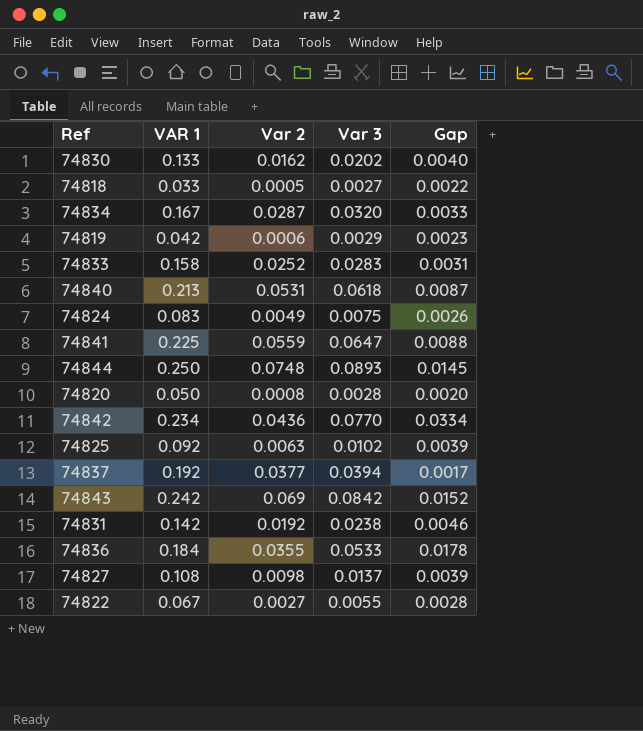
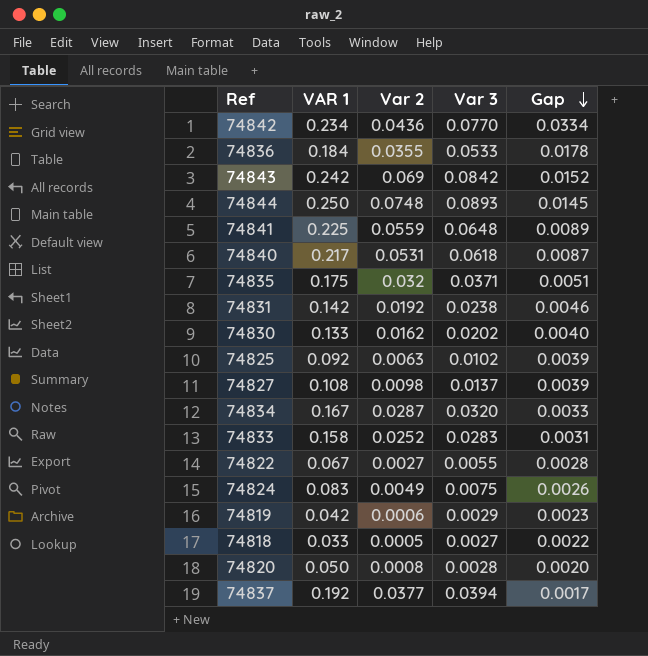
row order: none -> Gap descending
74841 | Var 3: 0.0647 -> 0.0648
74841 | Gap: 0.0088 -> 0.0089
74840 | VAR 1: 0.213 -> 0.217
row 74835: none -> 0.175 | 0.032 | 0.0371 | 0.0051

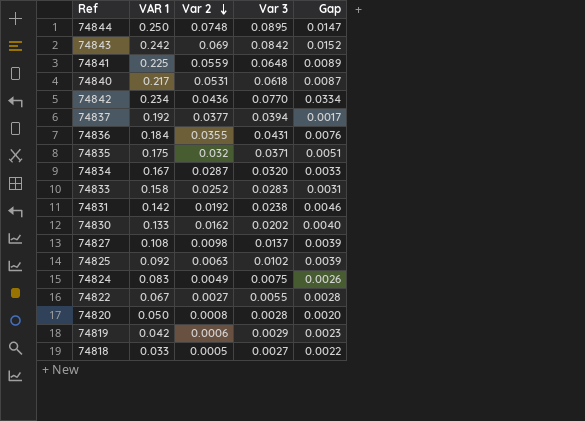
row order: Gap descending -> Var 2 descending
74844 | Var 3: 0.0893 -> 0.0895
74844 | Gap: 0.0145 -> 0.0147
74836 | Var 3: 0.0533 -> 0.0431
74836 | Gap: 0.0178 -> 0.0076

